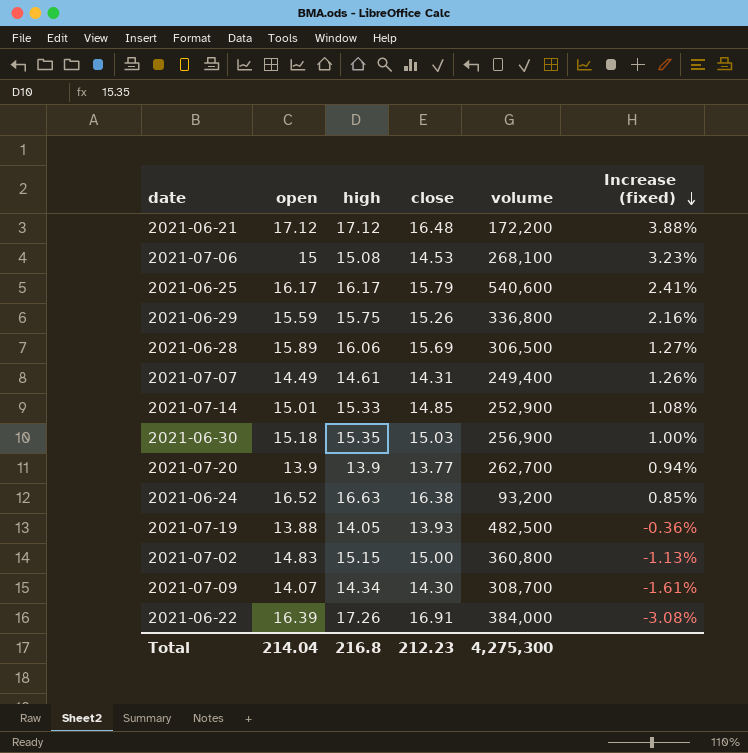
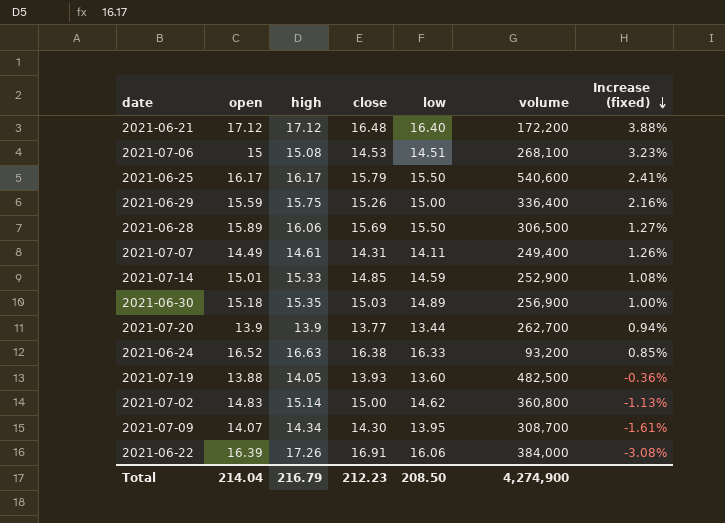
column low | position: none -> 5
2021-06-29 | volume: 336,800 -> 336,400
2021-07-02 | high: 15.15 -> 15.14
Total | high: 216.8 -> 216.79
Total | volume: 4,275,300 -> 4,274,900

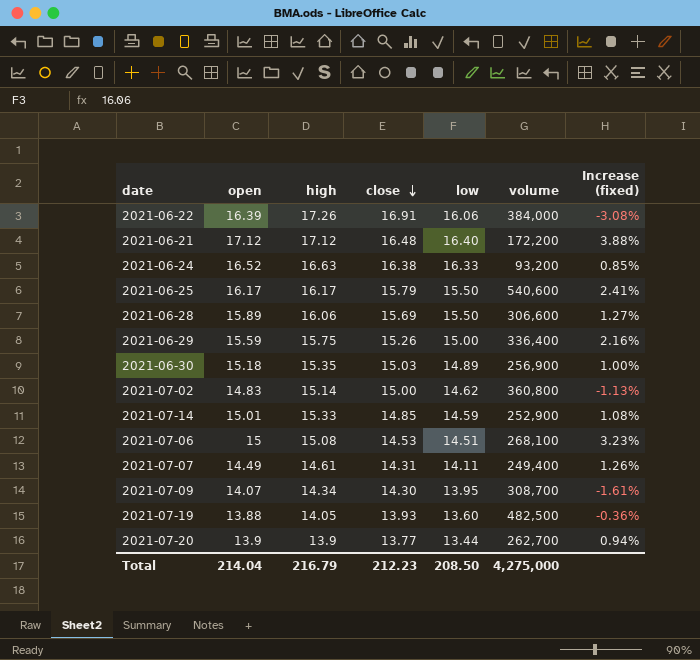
row order: Increase (fixed) descending -> close descending
2021-06-28 | volume: 306,500 -> 306,600
Total | volume: 4,274,900 -> 4,275,000

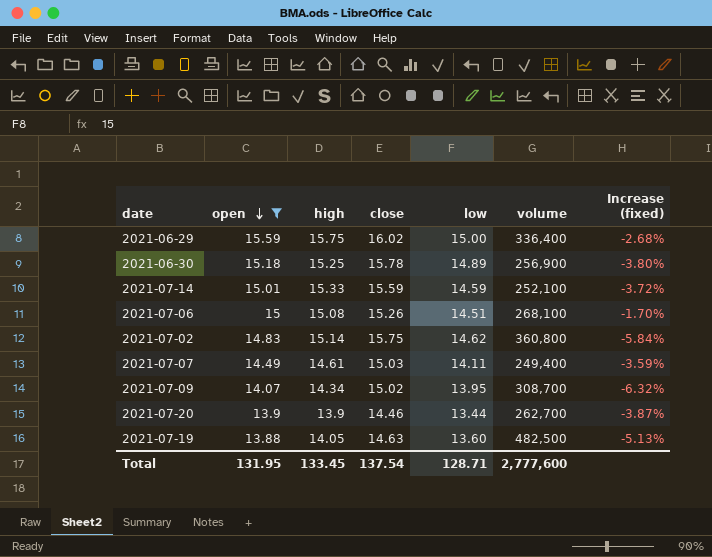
filter: none -> open <= 15.59
row order: close descending -> open descending
2021-06-29 | close: 15.26 -> 16.02
2021-06-29 | Increase (fixed): 2.16% -> -2.68%
2021-06-30 | high: 15.35 -> 15.25
2021-06-30 | close: 15.03 -> 15.78
2021-06-30 | Increase (fixed): 1.00% -> -3.80%
2021-07-14 | close: 14.85 -> 15.59
2021-07-14 | volume: 252,900 -> 252,100
2021-07-14 | Increase (fixed): 1.08% -> -3.72%
2021-07-06 | close: 14.53 -> 15.26
2021-07-06 | Increase (fixed): 3.23% -> -1.70%
2021-07-02 | close: 15.00 -> 15.75
2021-07-02 | Increase (fixed): -1.13% -> -5.84%
2021-07-07 | close: 14.31 -> 15.03
2021-07-07 | Increase (fixed): 1.26% -> -3.59%
2021-07-09 | close: 14.30 -> 15.02
2021-07-09 | Increase (fixed): -1.61% -> -6.32%
2021-07-20 | close: 13.77 -> 14.46
2021-07-20 | Increase (fixed): 0.94% -> -3.87%
2021-07-19 | close: 13.93 -> 14.63
2021-07-19 | Increase (fixed): -0.36% -> -5.13%
Total | open: 214.04 -> 131.95
Total | high: 216.79 -> 133.45
Total | close: 212.23 -> 137.54
Total | low: 208.50 -> 128.71
Total | volume: 4,275,000 -> 2,777,600

